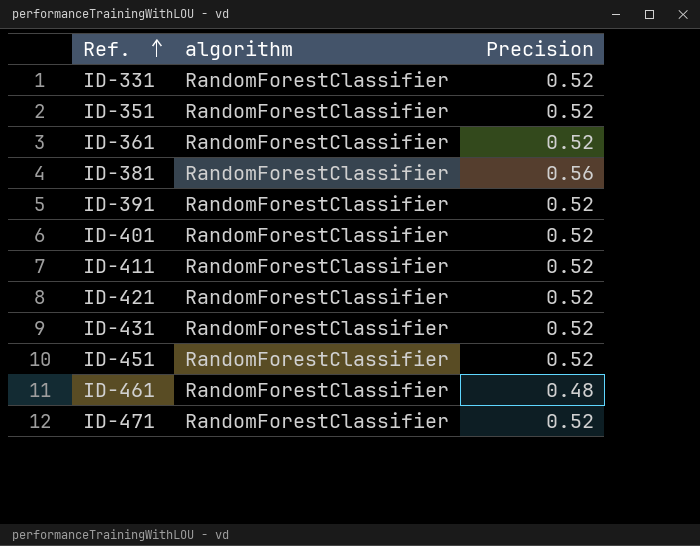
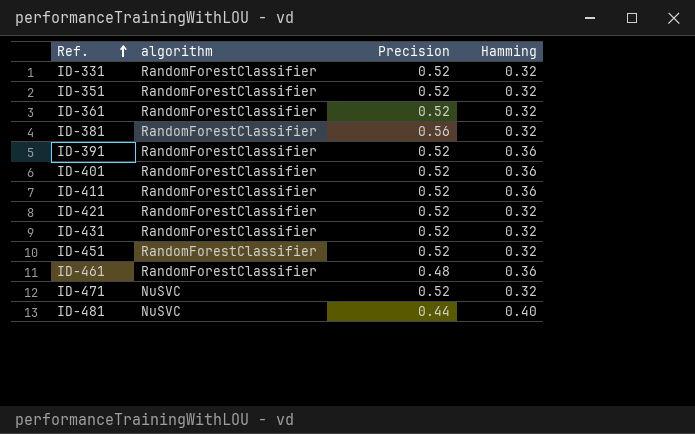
column Hamming | position: none -> 4
ID-471 | algorithm: RandomForestClassifier -> NuSVC
row ID-481: none -> NuSVC | 0.44 | 0.40

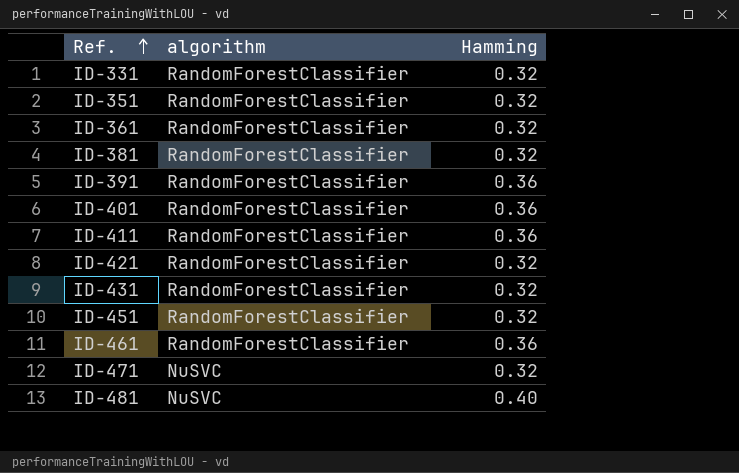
column Precision | position: 3 -> none

